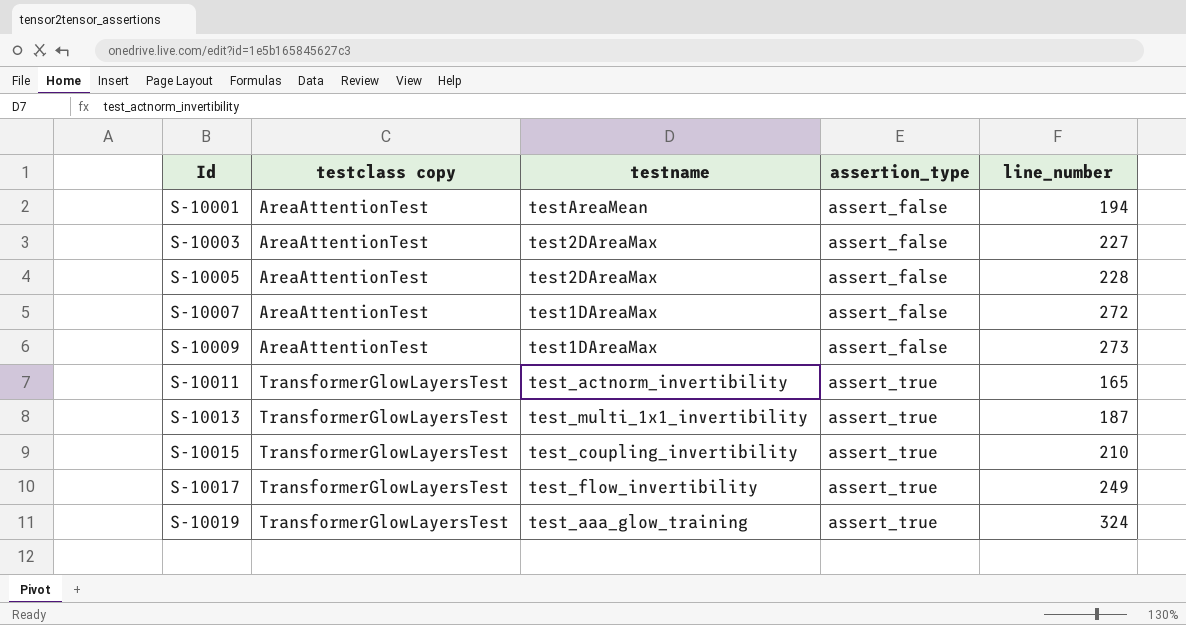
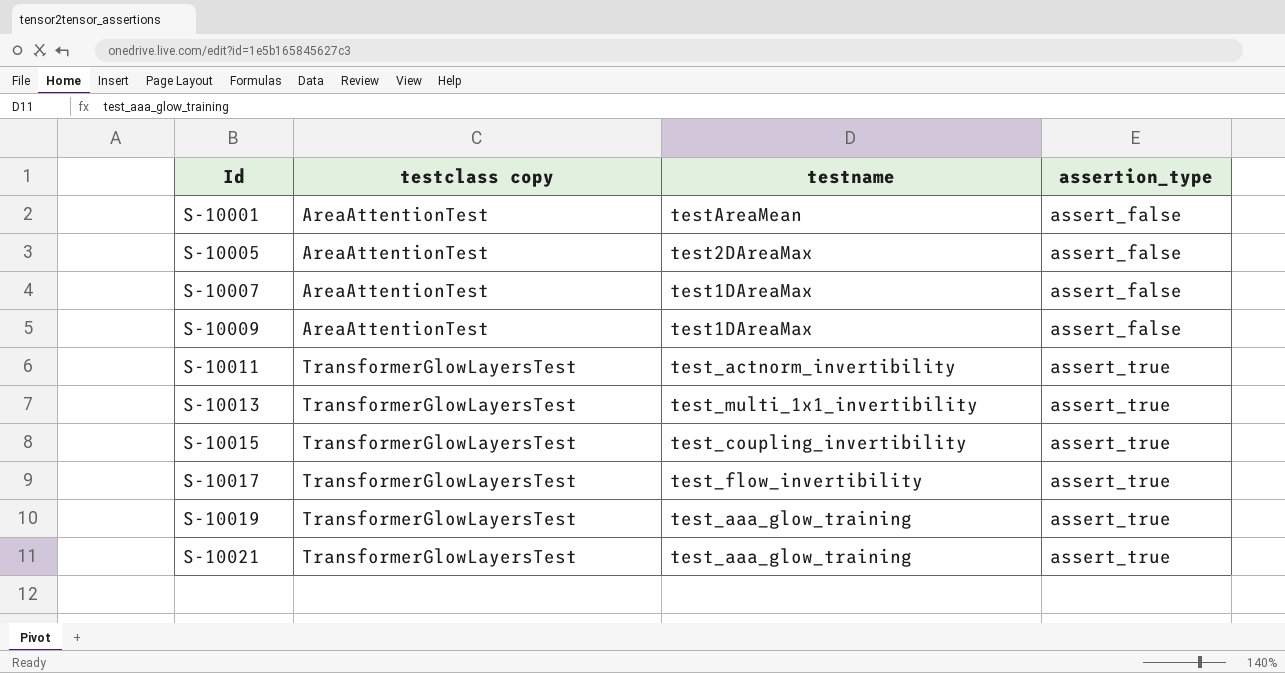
column line_number | position: 5 -> none
row S-10003: AreaAttentionTest | test2DAreaMax | assert_false | 227 -> none
row S-10021: none -> TransformerGlowLayersTest | test_aaa_glow_training | assert_true

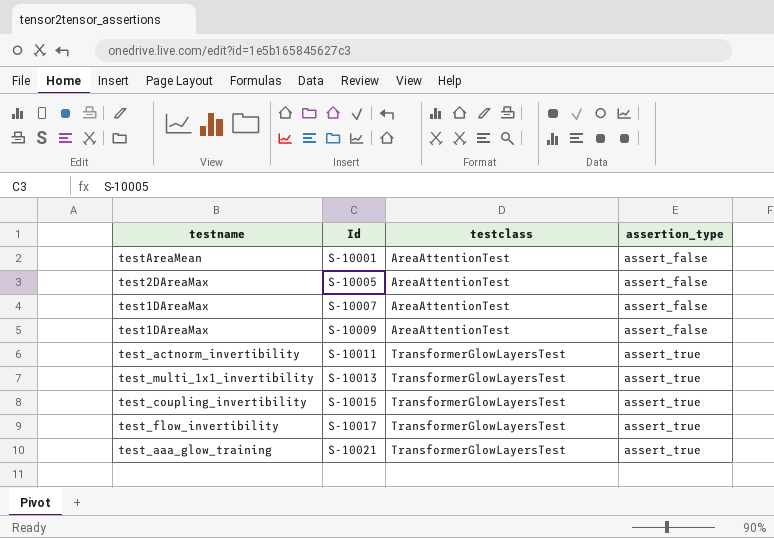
column testname | position: 3 -> 1
column name: testclass copy -> testclass
row S-10019: TransformerGlowLayersTest | test_aaa_glow_training | assert_true -> none

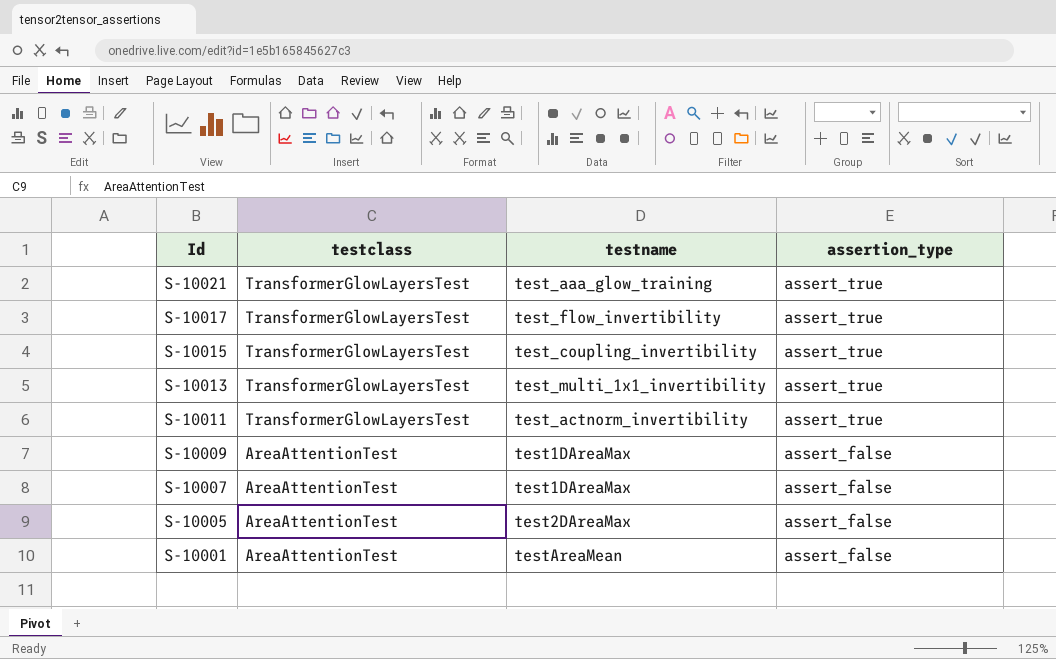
row order: Id ascending -> Id descending
column testname | position: 1 -> 3

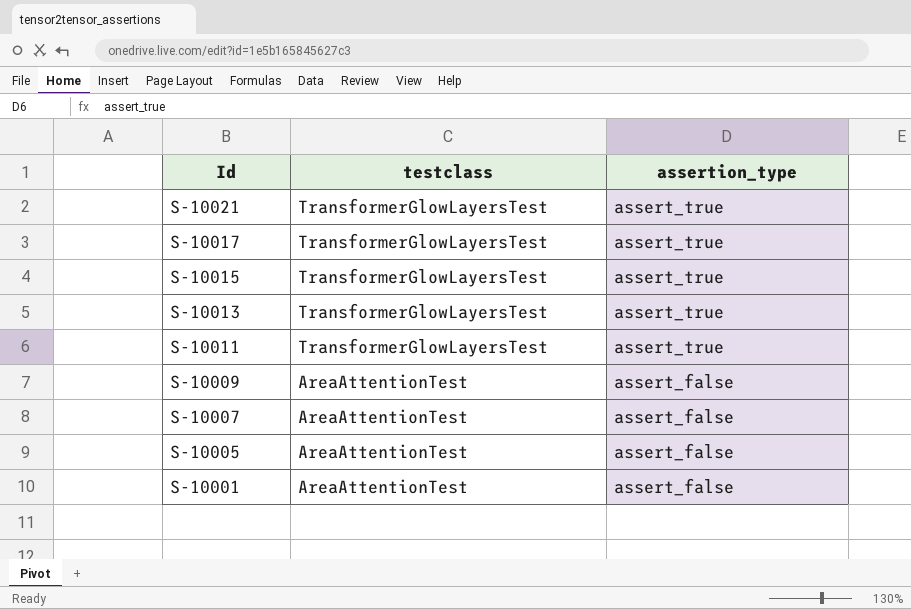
column testname | position: 3 -> none

